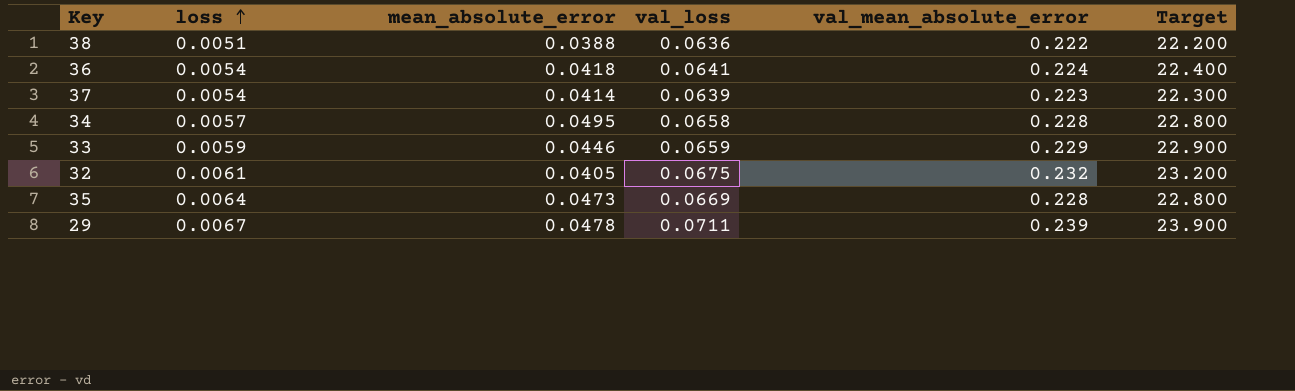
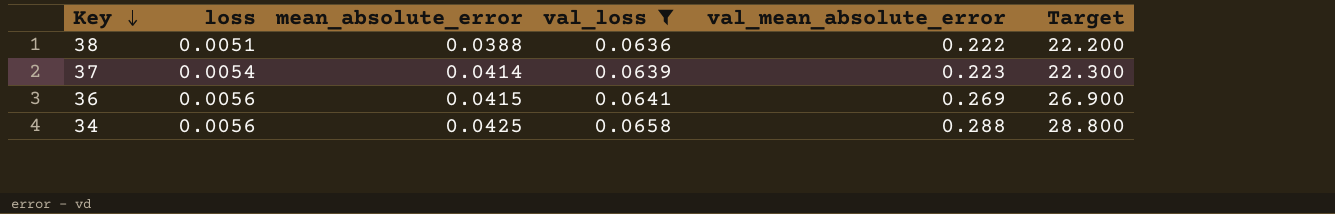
filter: none -> val_loss <= 0.0658
row order: loss ascending -> Key descending
36 | loss: 0.0054 -> 0.0056
36 | mean_absolute_error: 0.0418 -> 0.0415
36 | val_mean_absolute_error: 0.224 -> 0.269
36 | Target: 22.400 -> 26.900
34 | loss: 0.0057 -> 0.0056
34 | mean_absolute_error: 0.0495 -> 0.0425
34 | val_mean_absolute_error: 0.228 -> 0.288
34 | Target: 22.800 -> 28.800

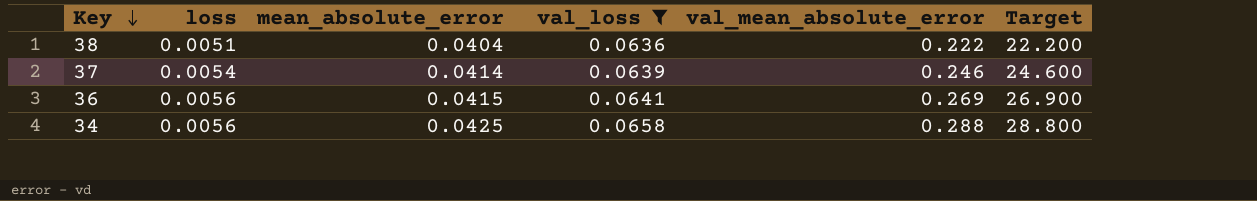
38 | mean_absolute_error: 0.0388 -> 0.0404
37 | val_mean_absolute_error: 0.223 -> 0.246
37 | Target: 22.300 -> 24.600

